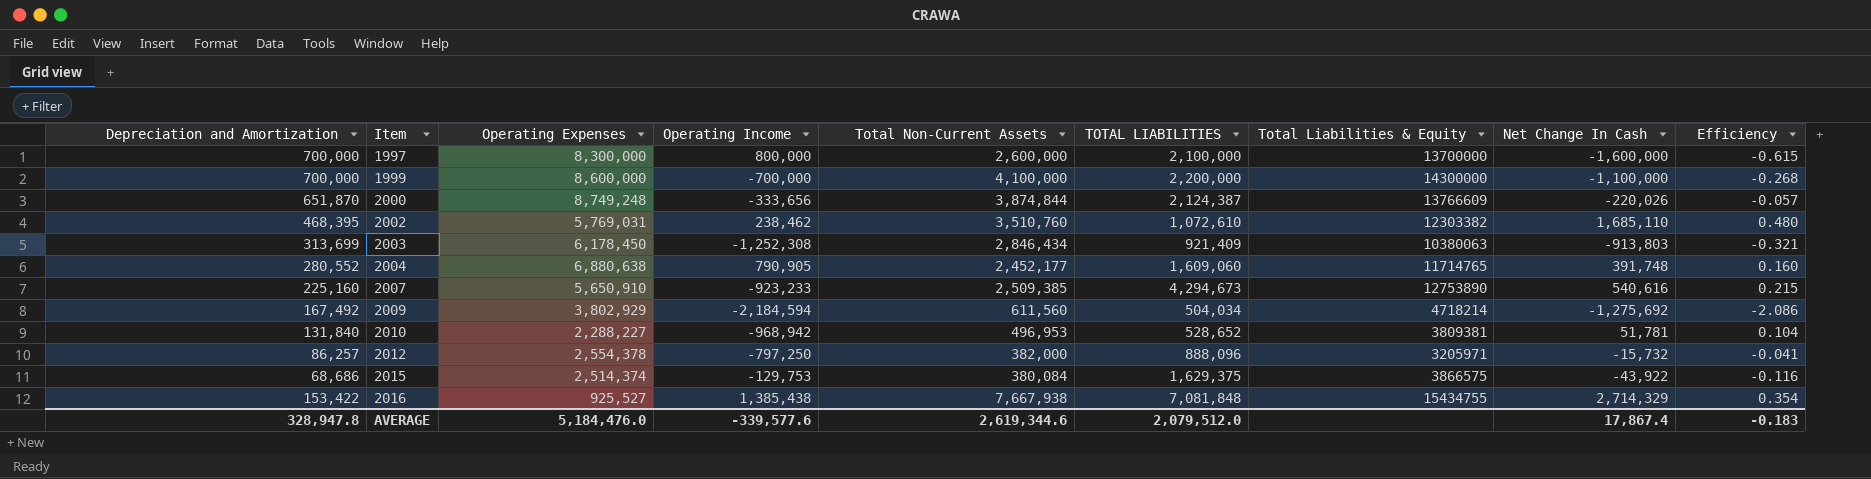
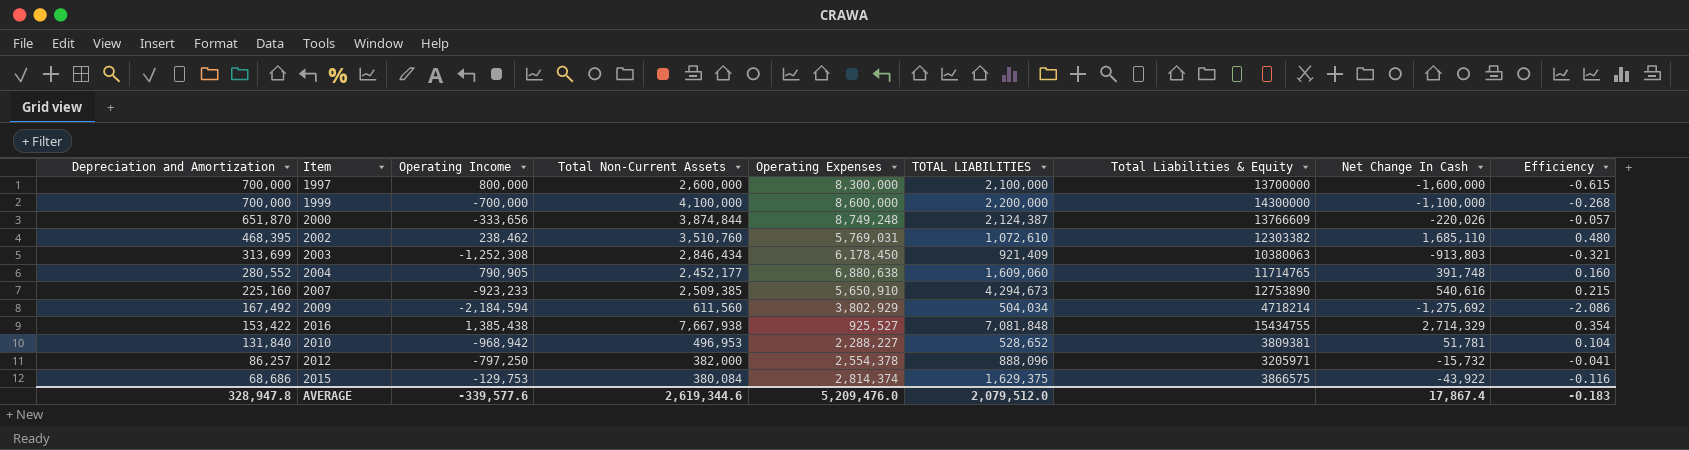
row order: Item ascending -> Depreciation and Amortization descending
column Operating Expenses | position: 3 -> 5
2015 | Operating Expenses: 2,514,374 -> 2,814,374
AVERAGE | Operating Expenses: 5,184,476.0 -> 5,209,476.0

